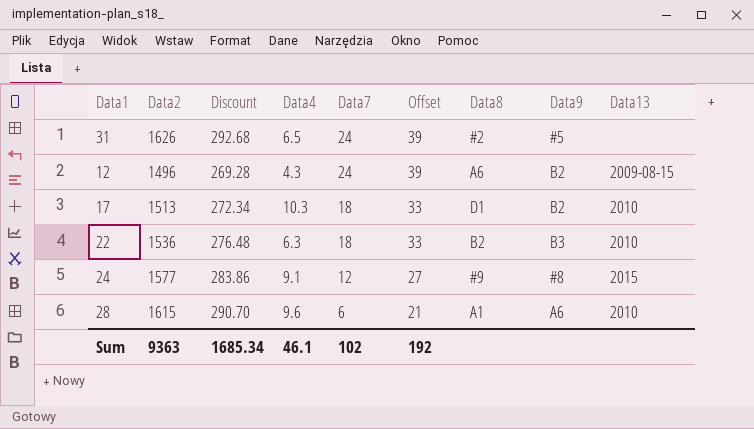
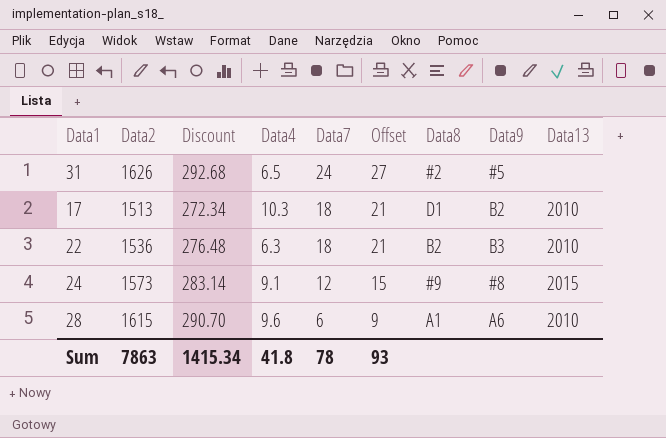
column Offset | formula: [Data7] + 15 -> [Data7] + 3
row 12: 1496 | 269.28 | 4.3 | 24 | 39 | A6 | B2 | 2009-08-15 -> none
24 | Data2: 1577 -> 1573
24 | Discount: 283.86 -> 283.14
Sum | Data2: 9363 -> 7863
Sum | Discount: 1685.34 -> 1415.34
Sum | Data4: 46.1 -> 41.8
Sum | Data7: 102 -> 78
Sum | Offset: 192 -> 93

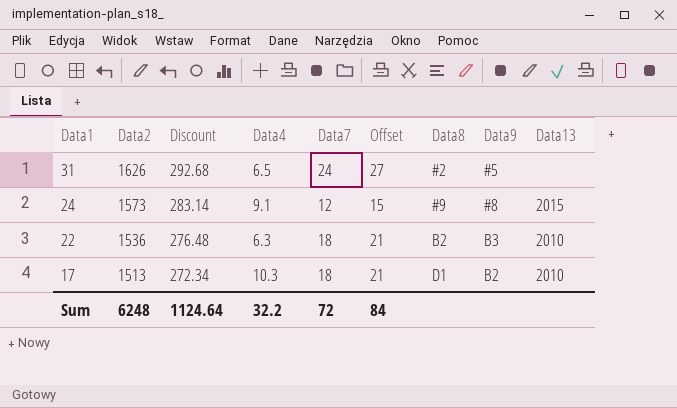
row order: Data7 descending -> Data1 descending
row 28: 1615 | 290.70 | 9.6 | 6 | 9 | A1 | A6 | 2010 -> none
Sum | Data2: 7863 -> 6248
Sum | Discount: 1415.34 -> 1124.64
Sum | Data4: 41.8 -> 32.2
Sum | Data7: 78 -> 72
Sum | Offset: 93 -> 84

